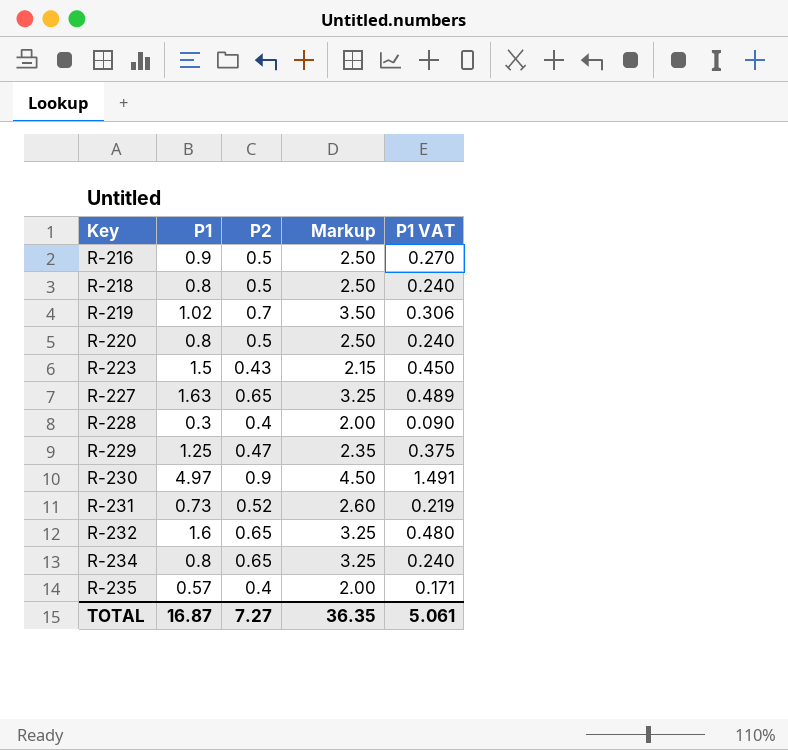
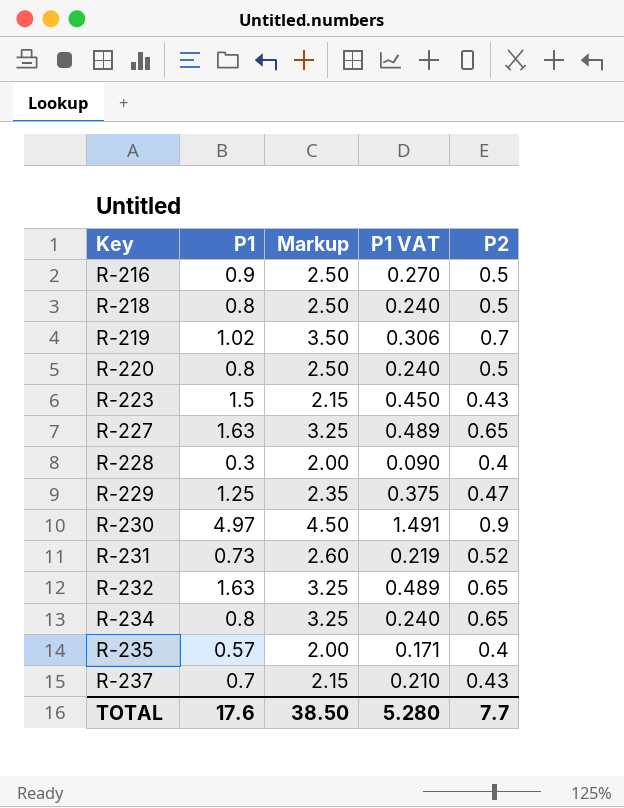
column P2 | position: 3 -> 5
R-232 | P1: 1.6 -> 1.63
R-232 | P1 VAT: 0.480 -> 0.489
row R-237: none -> 0.7 | 2.15 | 0.210 | 0.43
TOTAL | P1: 16.87 -> 17.6
TOTAL | Markup: 36.35 -> 38.50
TOTAL | P1 VAT: 5.061 -> 5.280
TOTAL | P2: 7.27 -> 7.7

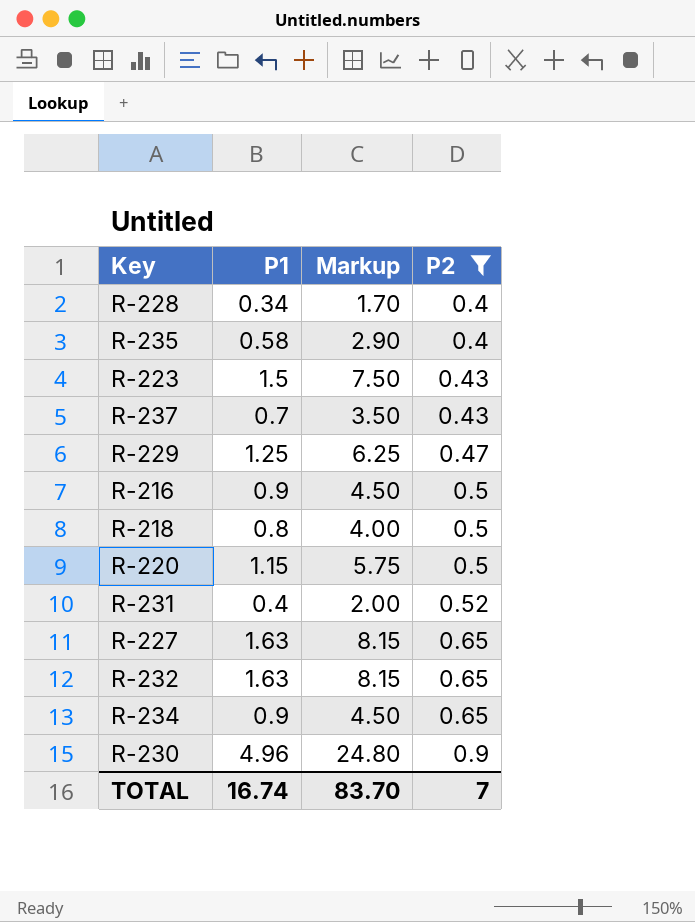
filter: none -> P2 != 0.7
row order: Key ascending -> P2 ascending
column P1 VAT | formula: [P1] * 0.3 -> none
column Markup | formula: [P2] * 5 -> [P1] * 5
R-228 | P1: 0.3 -> 0.34
R-235 | P1: 0.57 -> 0.58
R-220 | P1: 0.8 -> 1.15
R-231 | P1: 0.73 -> 0.4
R-234 | P1: 0.8 -> 0.9
R-230 | P1: 4.97 -> 4.96
TOTAL | P1: 17.6 -> 16.74
TOTAL | Markup: 38.50 -> 83.70
TOTAL | P2: 7.7 -> 7

